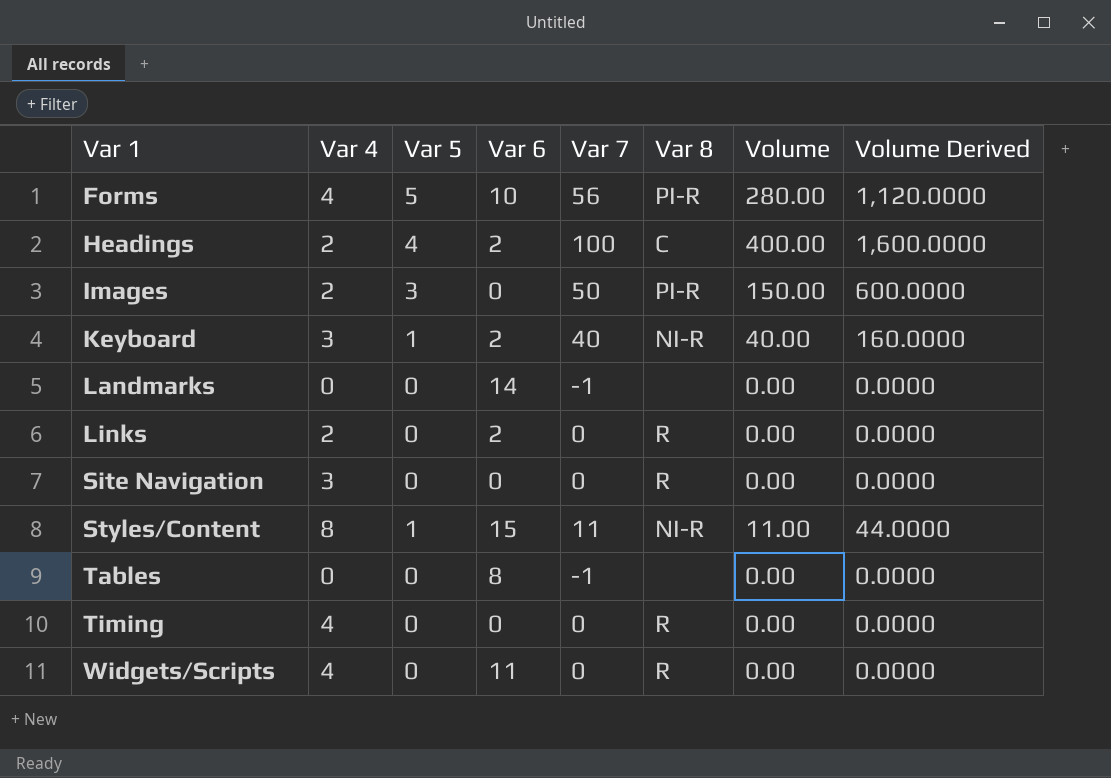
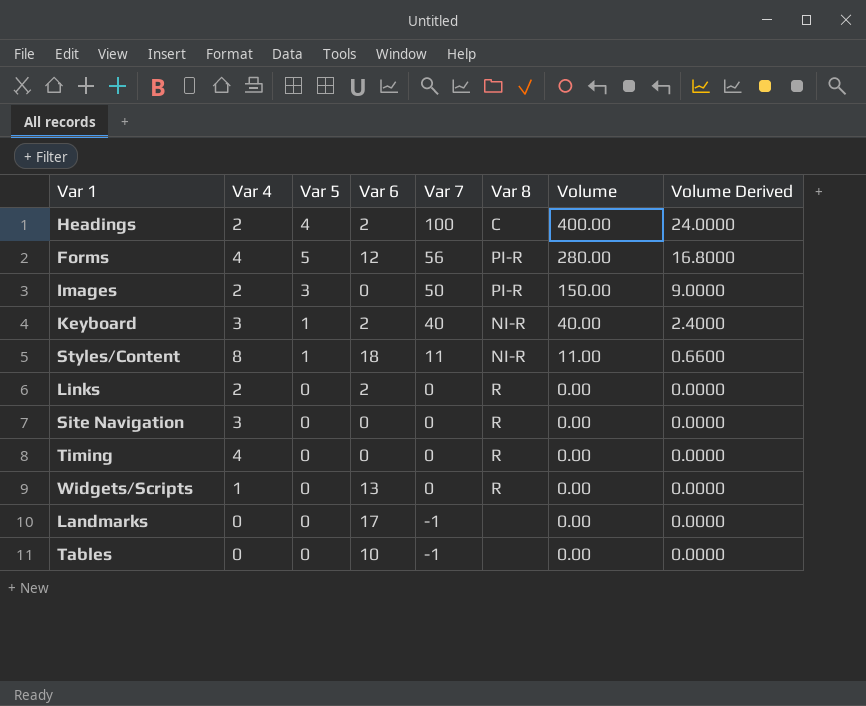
row order: Var 1 ascending -> Var 7 descending
column Volume Derived | formula: [Volume] * 4 -> [Volume] * 0.06
Forms | Var 6: 10 -> 12
Styles/Content | Var 6: 15 -> 18
Widgets/Scripts | Var 4: 4 -> 1
Widgets/Scripts | Var 6: 11 -> 13
Landmarks | Var 6: 14 -> 17
Tables | Var 6: 8 -> 10

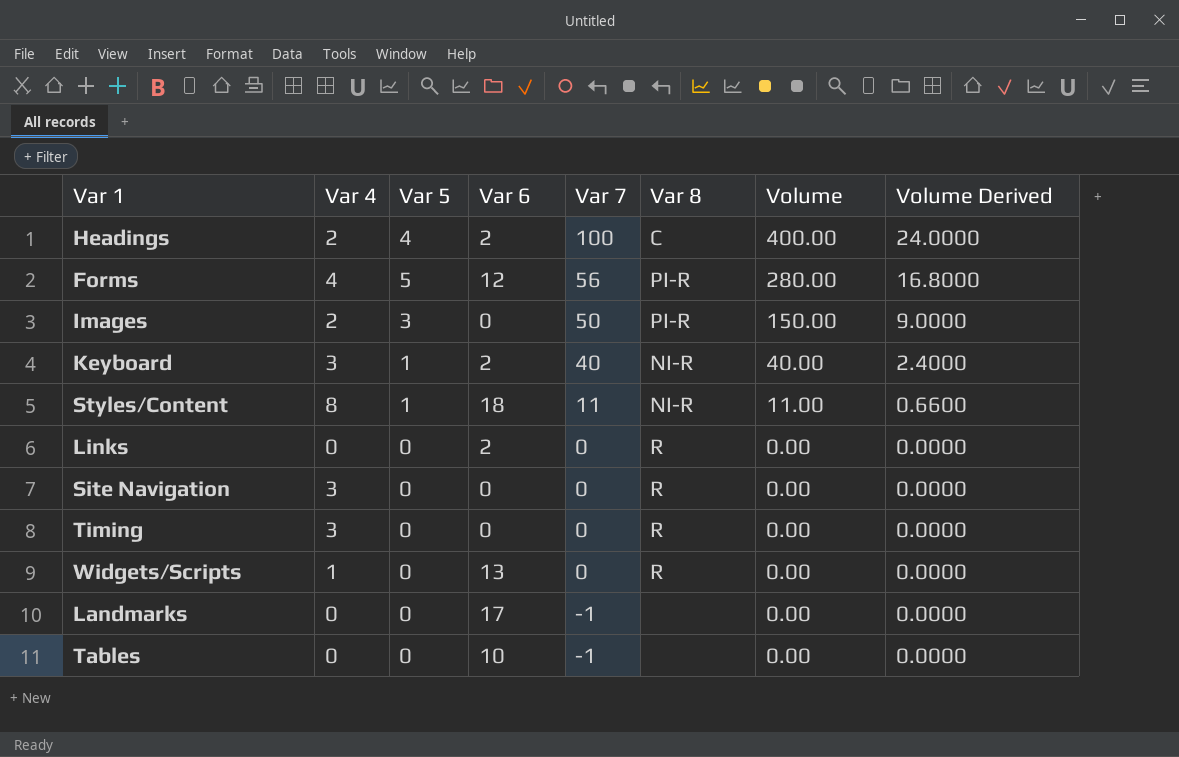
Links | Var 4: 2 -> 0
Timing | Var 4: 4 -> 3

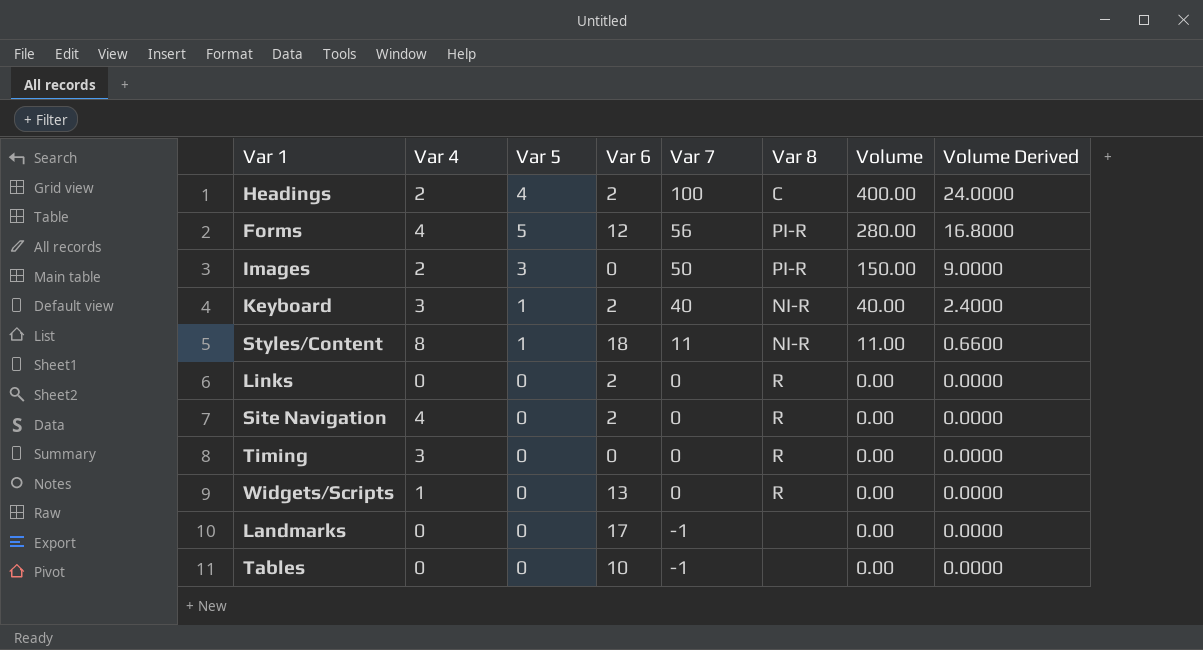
Site Navigation | Var 4: 3 -> 4
Site Navigation | Var 6: 0 -> 2

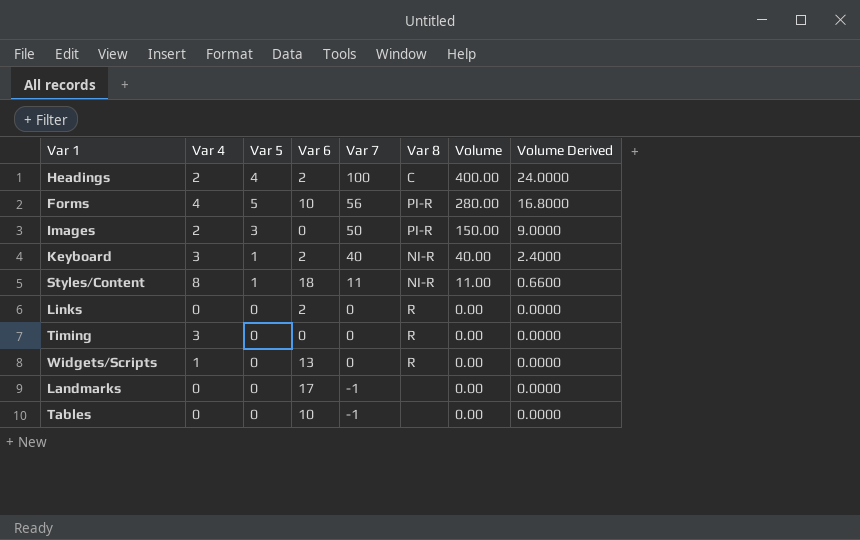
row Site Navigation: 4 | 0 | 2 | 0 | R | 0.00 | 0.0000 -> none
Forms | Var 6: 12 -> 10

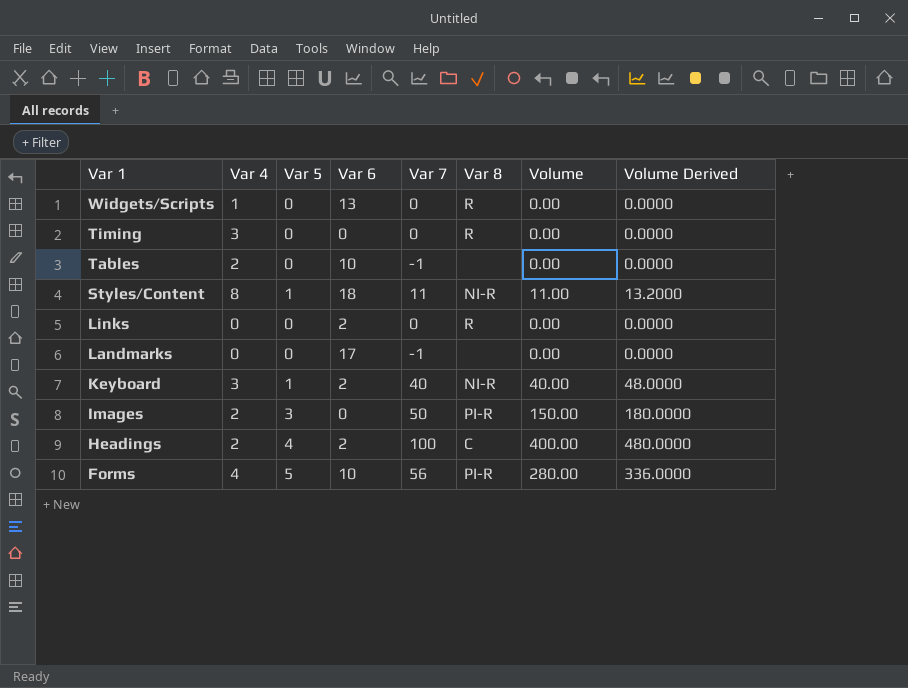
row order: Var 7 descending -> Var 1 descending
column Volume Derived | formula: [Volume] * 0.06 -> [Volume] * 1.2
Tables | Var 4: 0 -> 2

